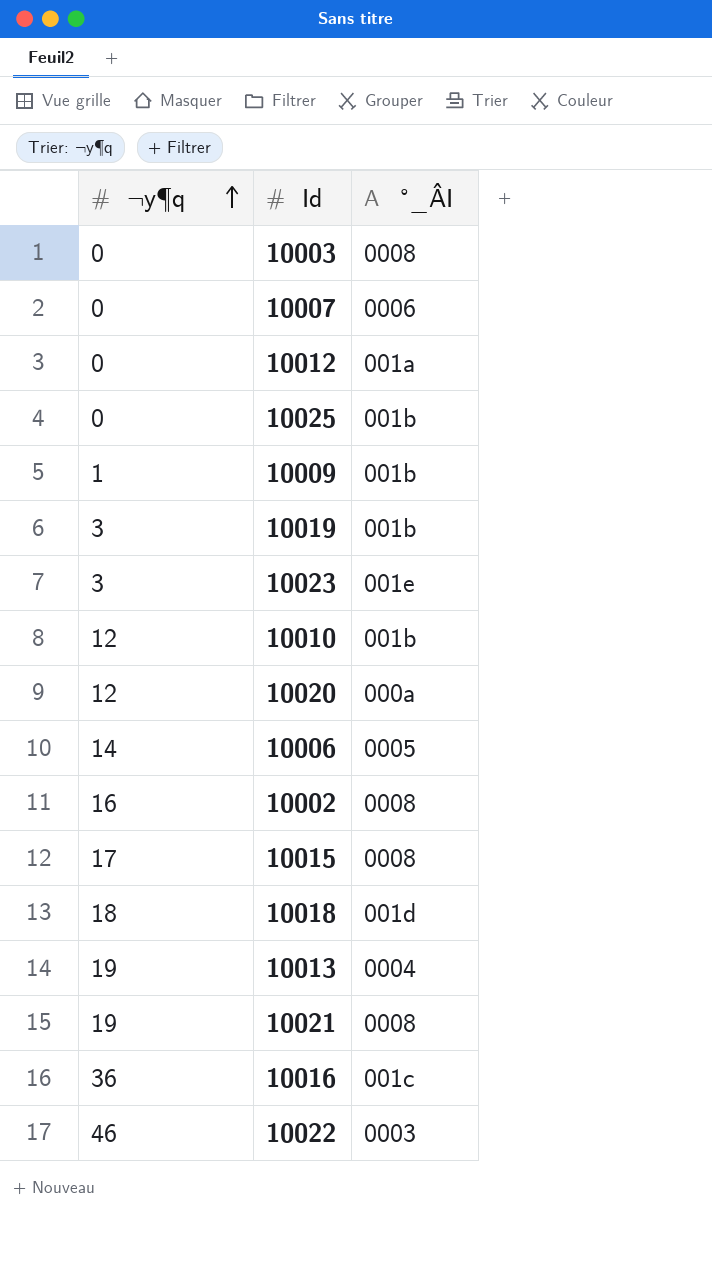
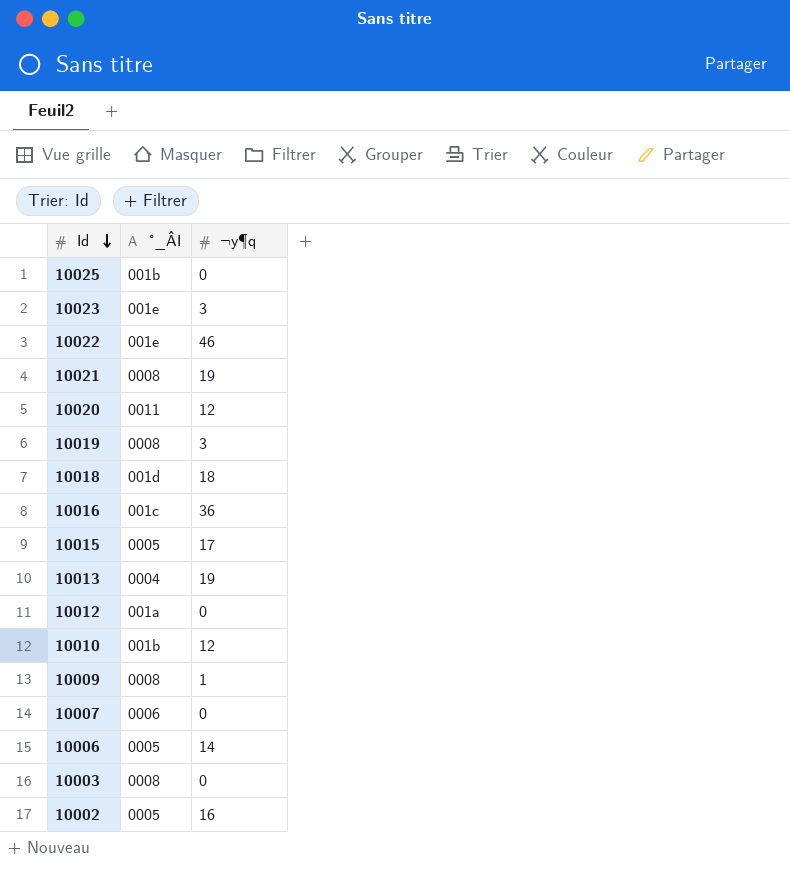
row order: ¬y¶q ascending -> Id descending
column ¬y¶q | position: 1 -> 3
10022 | °_ÂI: 0003 -> 001e
10020 | °_ÂI: 000a -> 0011
10019 | °_ÂI: 001b -> 0008
10015 | °_ÂI: 0008 -> 0005
10009 | °_ÂI: 001b -> 0008
10002 | °_ÂI: 0008 -> 0005

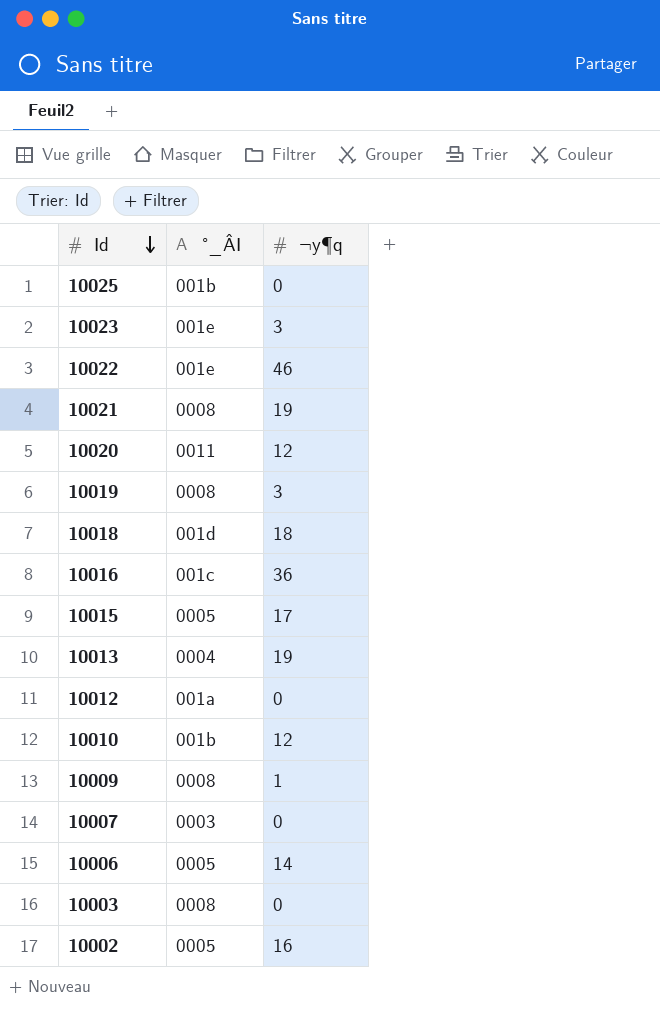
10007 | °_ÂI: 0006 -> 0003

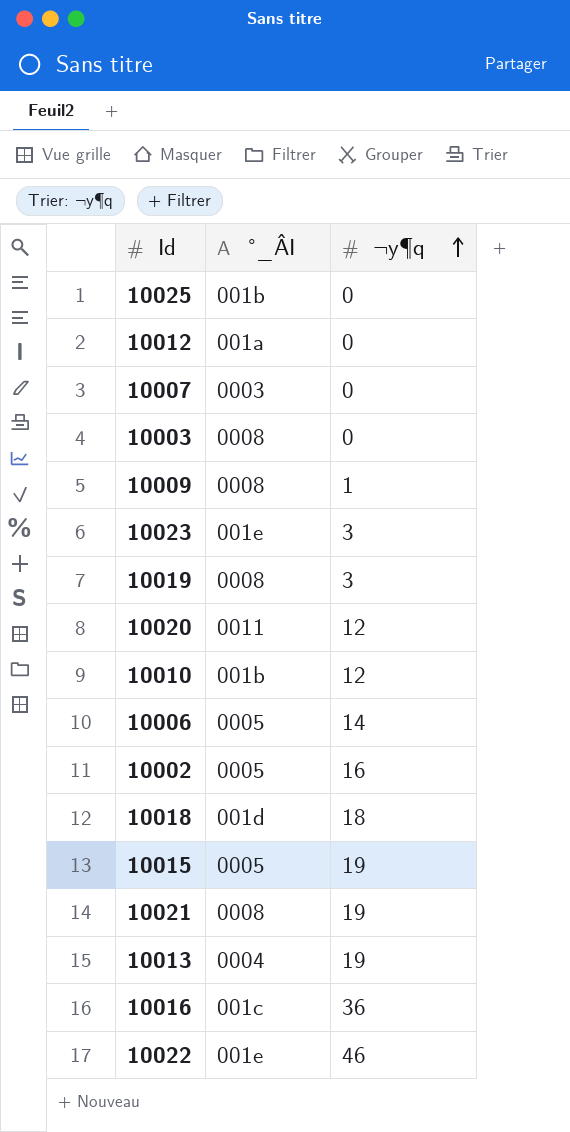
row order: Id descending -> ¬y¶q ascending
10015 | ¬y¶q: 17 -> 19

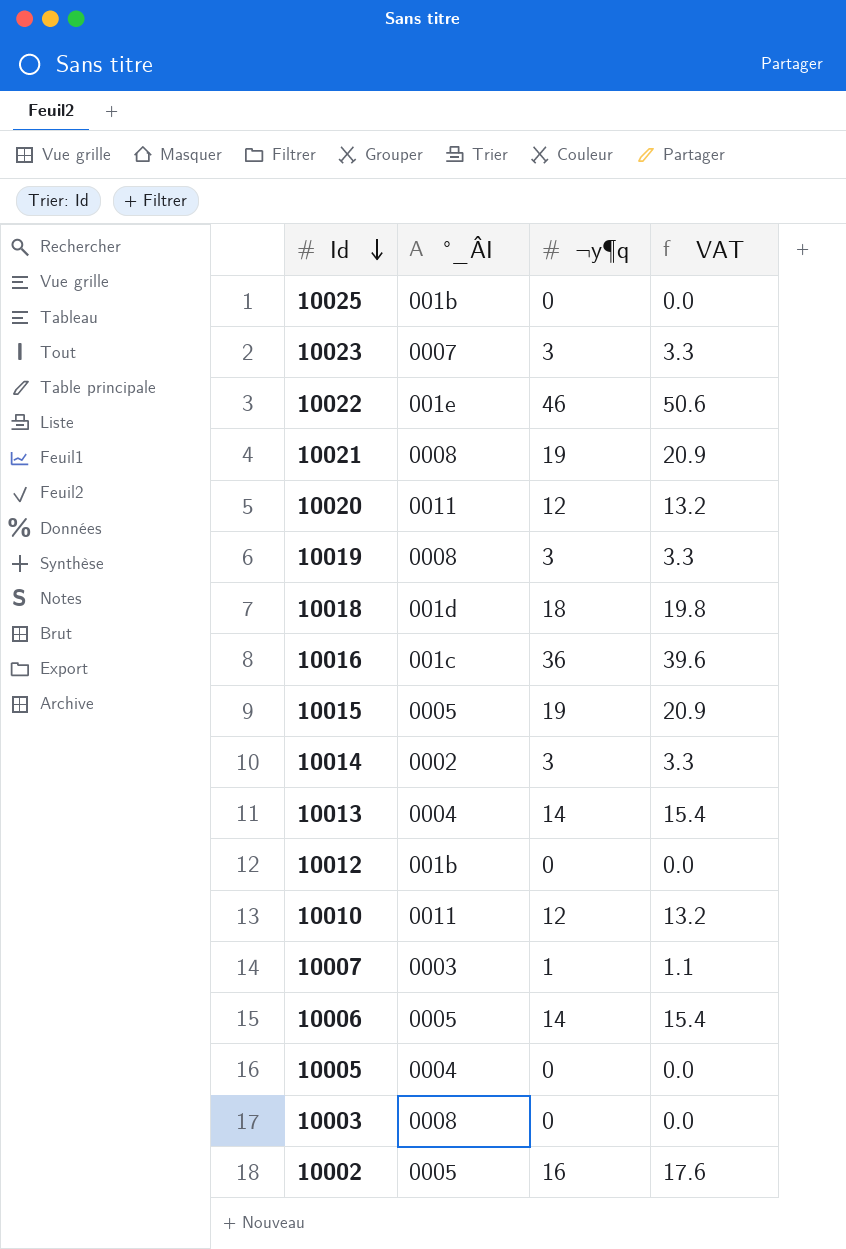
row order: ¬y¶q ascending -> Id descending
column VAT | formula: none -> [¬y¶q] * 1.1
row 10009: 0008 | 1 -> none
10023 | °_ÂI: 001e -> 0007
row 10014: none -> 0002 | 3 | 3.3
10013 | ¬y¶q: 19 -> 14
10012 | °_ÂI: 001a -> 001b
10010 | °_ÂI: 001b -> 0011
10007 | ¬y¶q: 0 -> 1
row 10005: none -> 0004 | 0 | 0.0

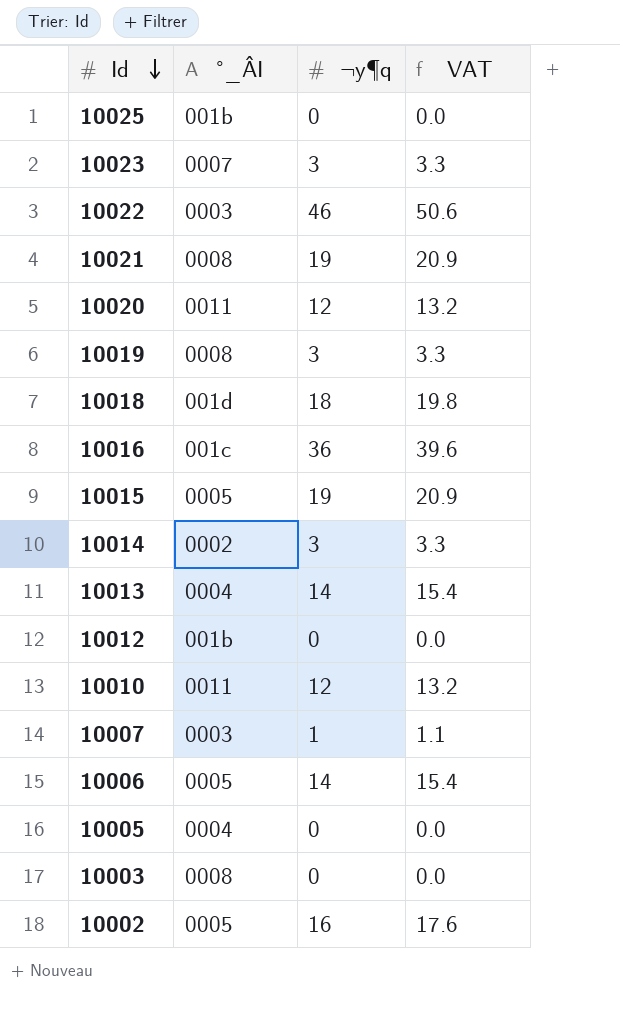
10022 | °_ÂI: 001e -> 0003

